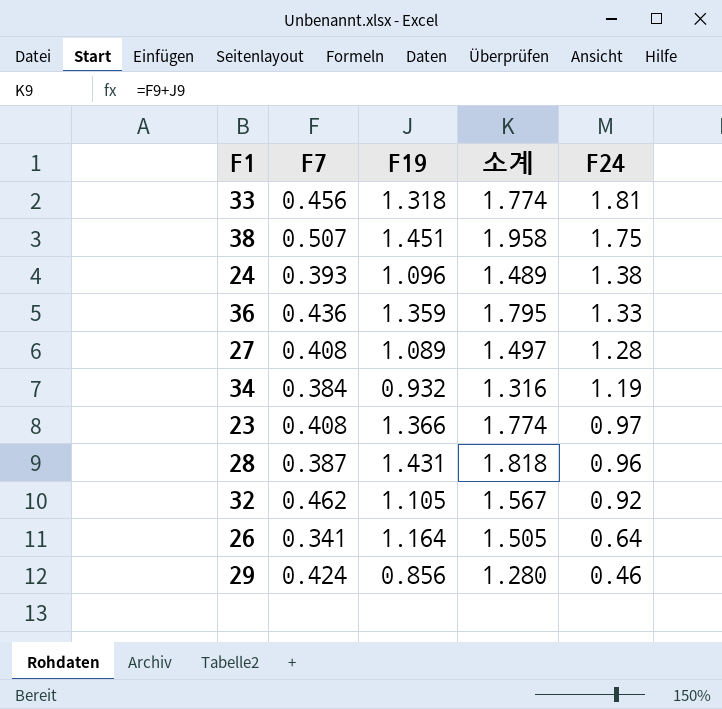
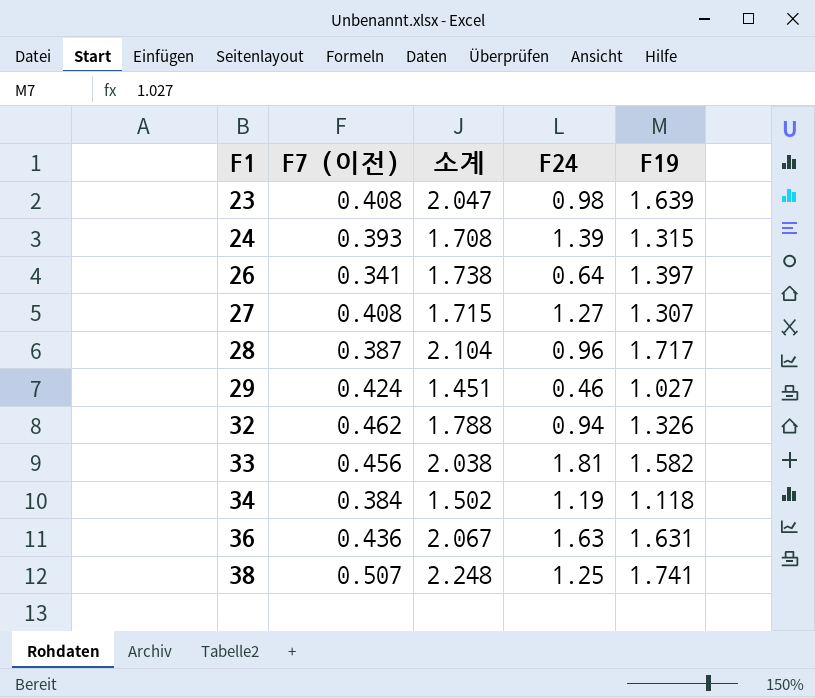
row order: F24 descending -> F1 ascending
column name: F7 -> F7 (이전)
column F19 | position: 3 -> 5
23 | 소계: 1.774 -> 2.047
23 | F24: 0.97 -> 0.98
23 | F19: 1.366 -> 1.639
24 | 소계: 1.489 -> 1.708
24 | F24: 1.38 -> 1.39
24 | F19: 1.096 -> 1.315
26 | 소계: 1.505 -> 1.738
26 | F19: 1.164 -> 1.397
27 | 소계: 1.497 -> 1.715
27 | F24: 1.28 -> 1.27
27 | F19: 1.089 -> 1.307
28 | 소계: 1.818 -> 2.104
28 | F19: 1.431 -> 1.717
29 | 소계: 1.280 -> 1.451
29 | F19: 0.856 -> 1.027
32 | 소계: 1.567 -> 1.788
32 | F24: 0.92 -> 0.94
32 | F19: 1.105 -> 1.326
33 | 소계: 1.774 -> 2.038
33 | F19: 1.318 -> 1.582
34 | 소계: 1.316 -> 1.502
34 | F19: 0.932 -> 1.118
36 | 소계: 1.795 -> 2.067
36 | F24: 1.33 -> 1.63
36 | F19: 1.359 -> 1.631
38 | 소계: 1.958 -> 2.248
38 | F24: 1.75 -> 1.25
38 | F19: 1.451 -> 1.741

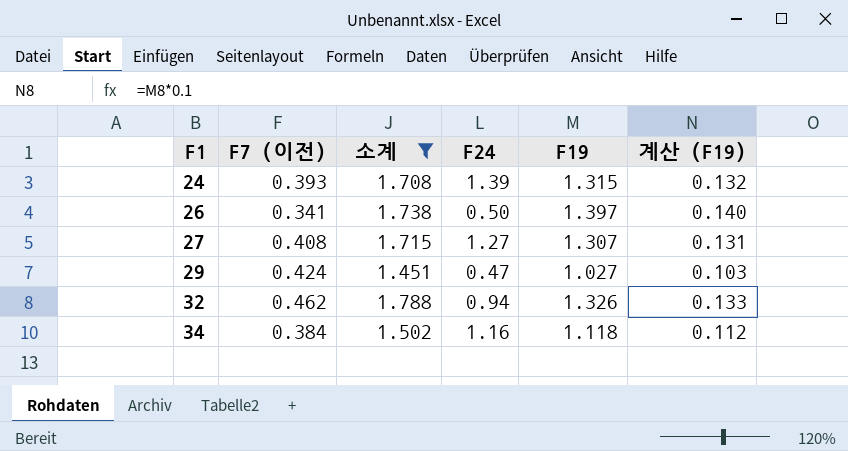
filter: none -> 소계 <= 1.788
column 계산 (F19) | formula: none -> [F19] * 0.1
26 | F24: 0.64 -> 0.50
29 | F24: 0.46 -> 0.47
34 | F24: 1.19 -> 1.16

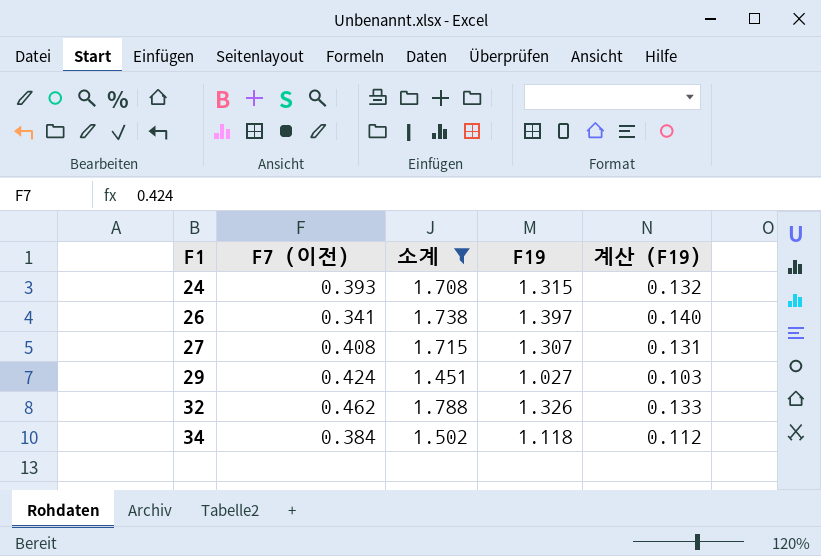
column F24 | position: 4 -> none

